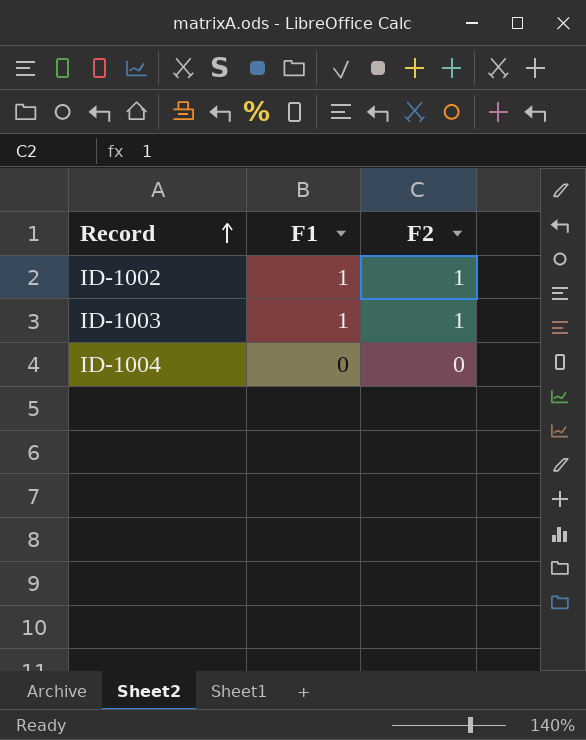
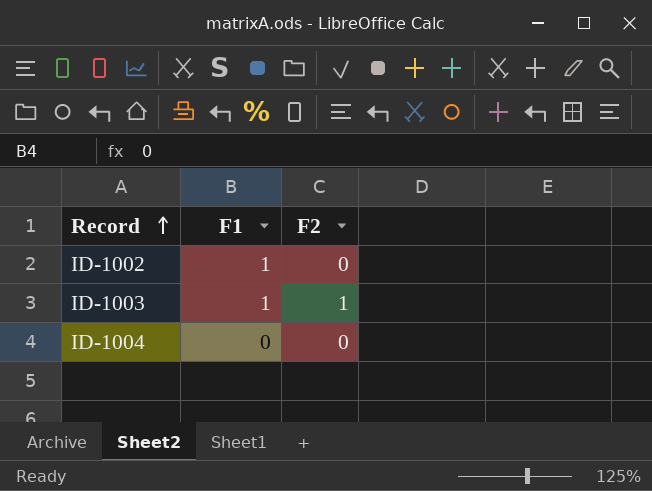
ID-1002 | F2: 1 -> 0

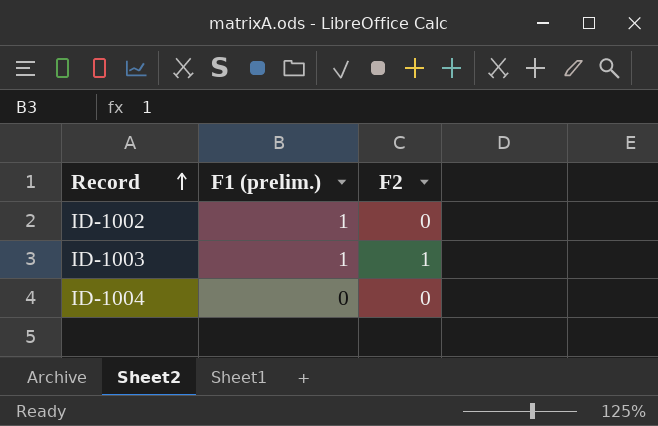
column name: F1 -> F1 (prelim.)

